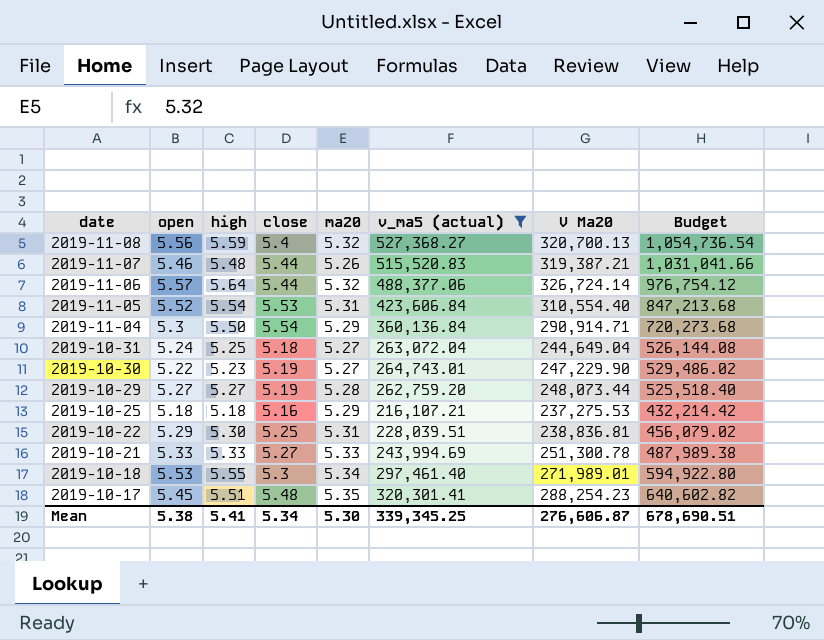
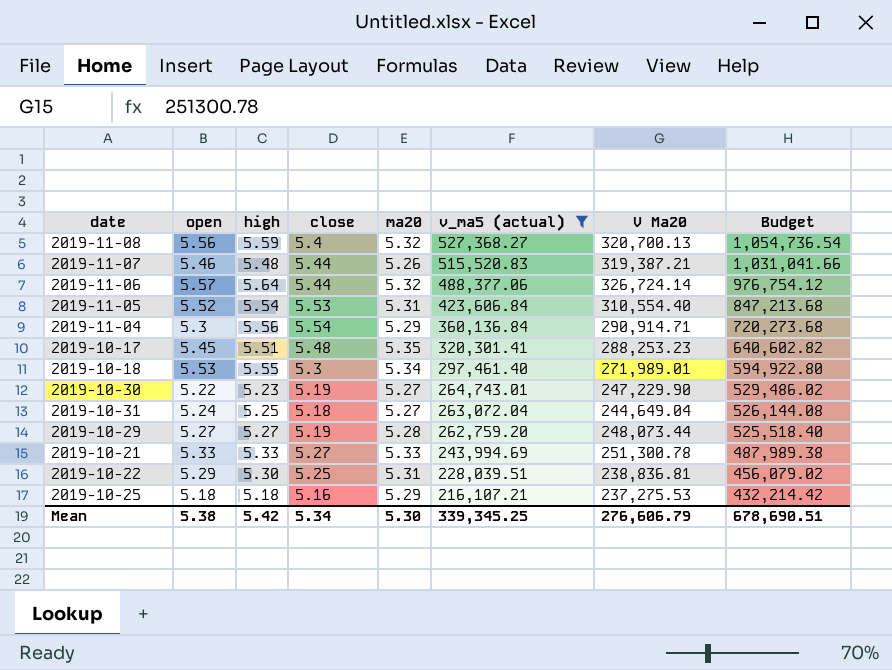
row order: date descending -> v_ma5 (actual) descending
2019-11-04 | high: 5.50 -> 5.56
2019-10-17 | V Ma20: 288,254.23 -> 288,253.23
Mean | high: 5.41 -> 5.42
Mean | V Ma20: 276,606.87 -> 276,606.79

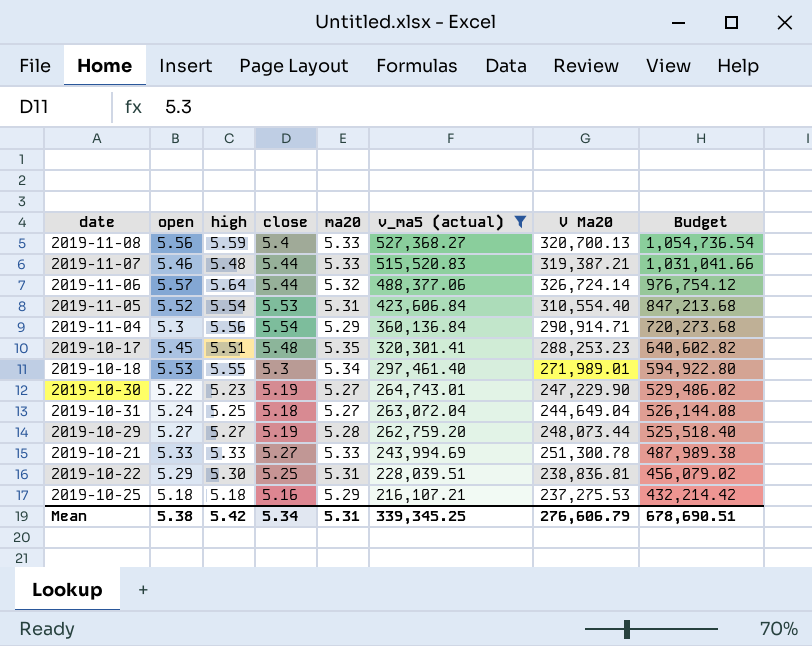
2019-11-08 | ma20: 5.32 -> 5.33
2019-11-07 | ma20: 5.26 -> 5.33
Mean | ma20: 5.30 -> 5.31

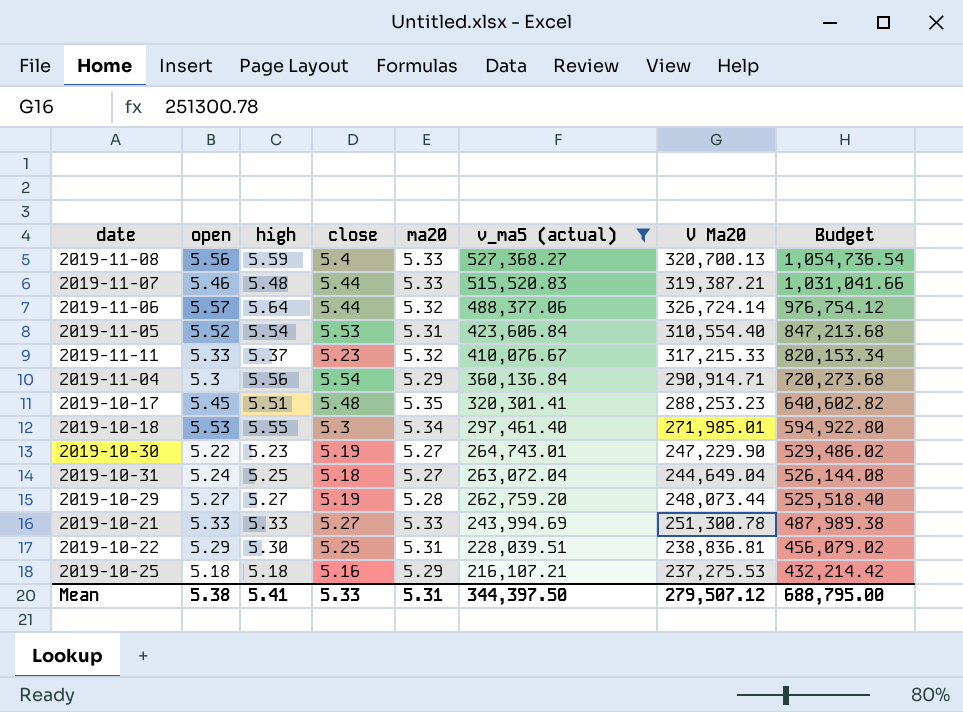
row 2019-11-11: none -> 5.33 | 5.37 | 5.23 | 5.32 | 410,076.67 | 317,215.33 | 820,153.34
2019-10-18 | V Ma20: 271,989.01 -> 271,985.01
Mean | high: 5.42 -> 5.41
Mean | close: 5.34 -> 5.33
Mean | v_ma5 (actual): 339,345.25 -> 344,397.50
Mean | V Ma20: 276,606.79 -> 279,507.12
Mean | Budget: 678,690.51 -> 688,795.00

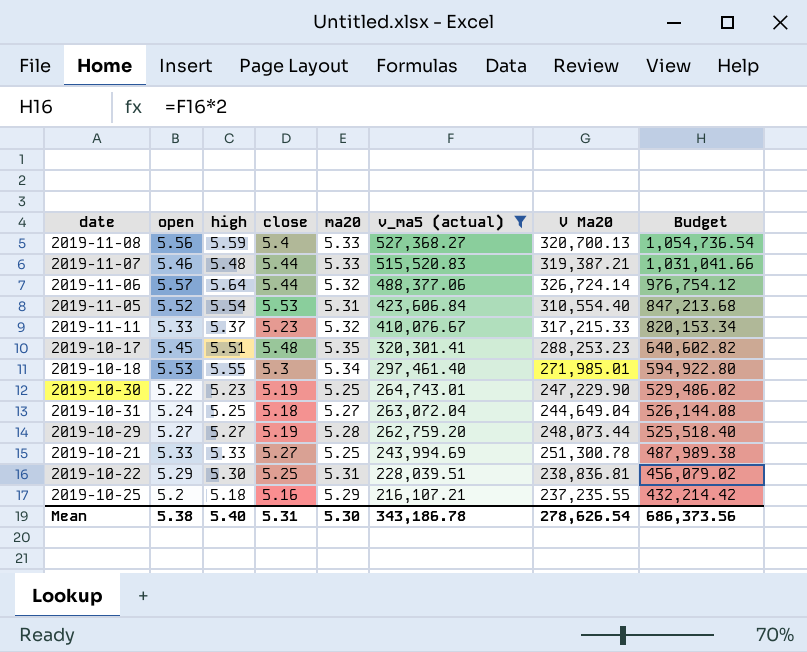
row 2019-11-04: 5.3 | 5.56 | 5.54 | 5.29 | 360,136.84 | 290,914.71 | 720,273.68 -> none
2019-10-30 | ma20: 5.27 -> 5.25
2019-10-21 | ma20: 5.33 -> 5.25
2019-10-25 | open: 5.18 -> 5.2
2019-10-25 | V Ma20: 237,275.53 -> 237,235.55
Mean | high: 5.41 -> 5.40
Mean | close: 5.33 -> 5.31
Mean | ma20: 5.31 -> 5.30
Mean | v_ma5 (actual): 344,397.50 -> 343,186.78
Mean | V Ma20: 279,507.12 -> 278,626.54
Mean | Budget: 688,795.00 -> 686,373.56

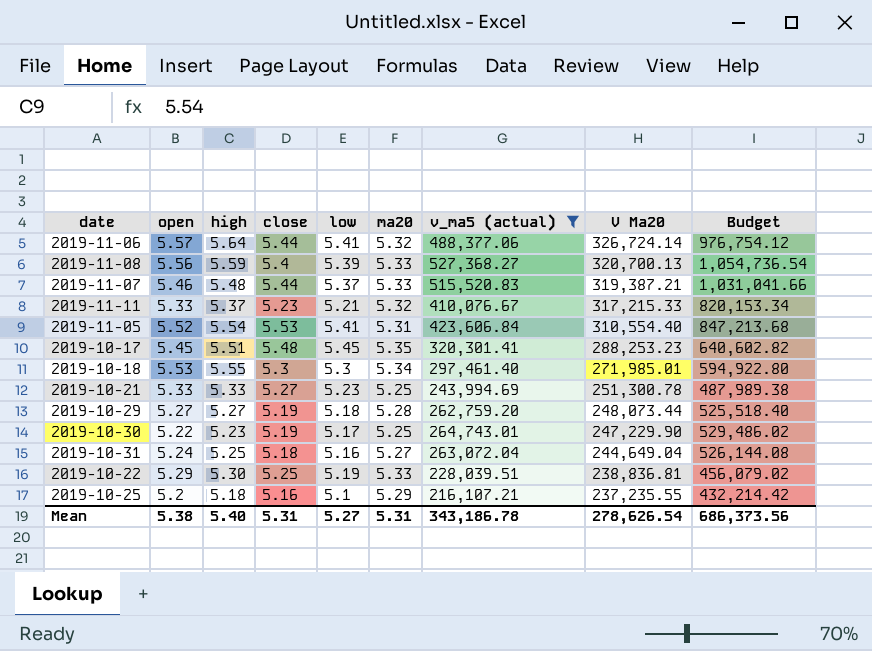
row order: v_ma5 (actual) descending -> V Ma20 descending
column low | position: none -> 5
2019-10-22 | ma20: 5.31 -> 5.33
Mean | ma20: 5.30 -> 5.31

